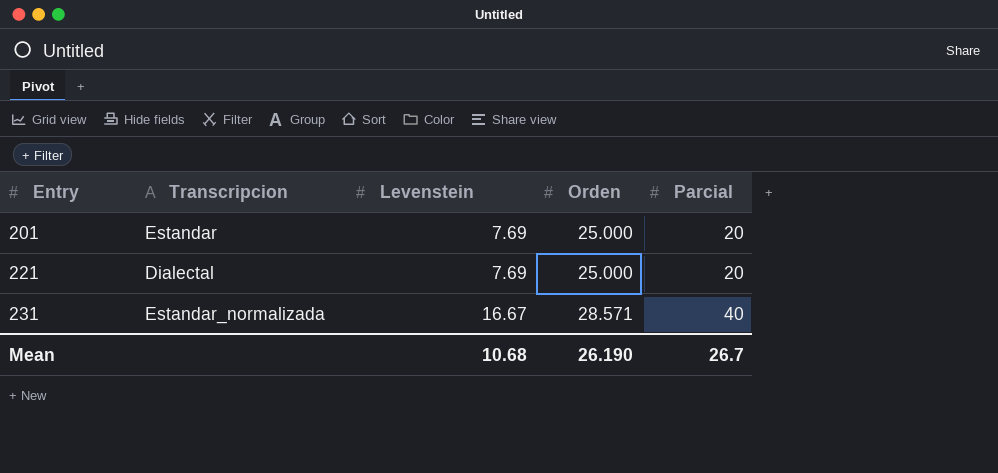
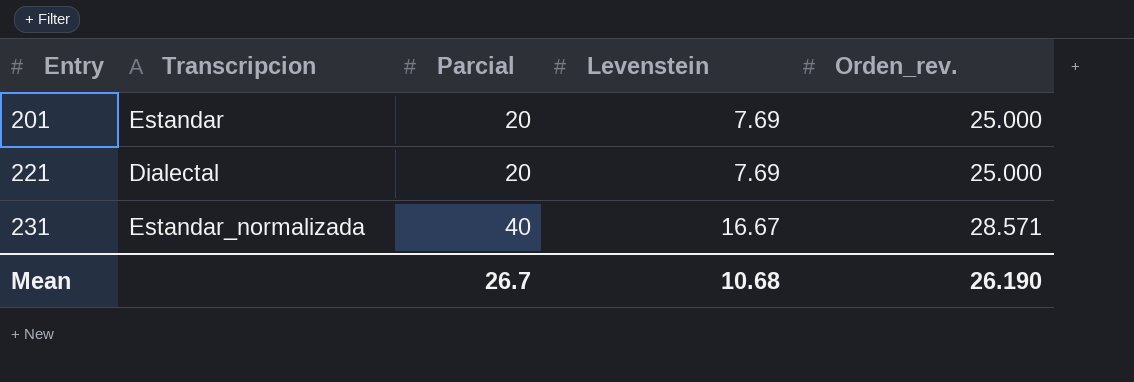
column Parcial | position: 5 -> 3
column name: Orden -> Orden_rev.

